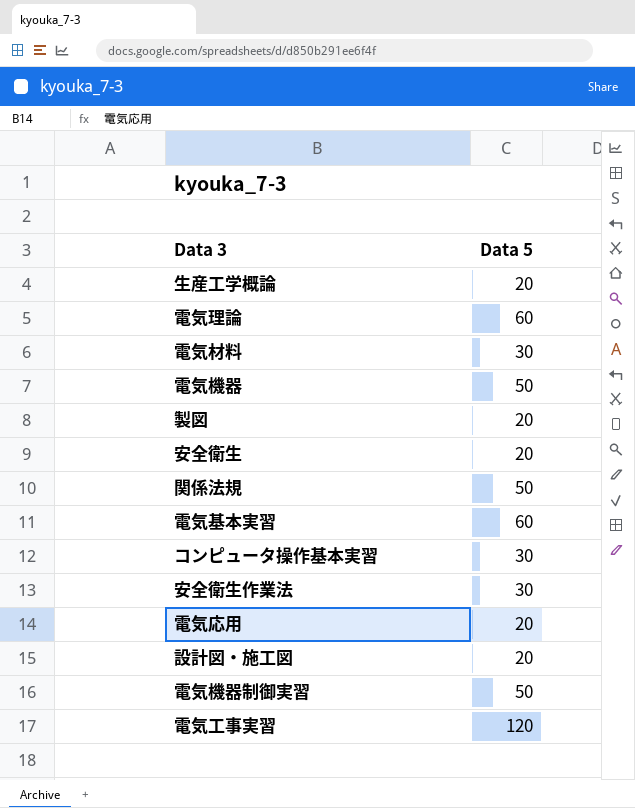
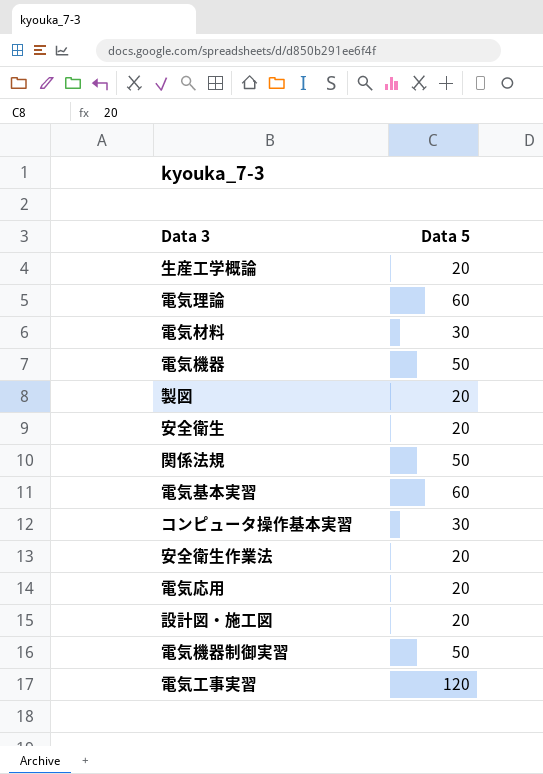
安全衛生作業法 | Data 5: 30 -> 20

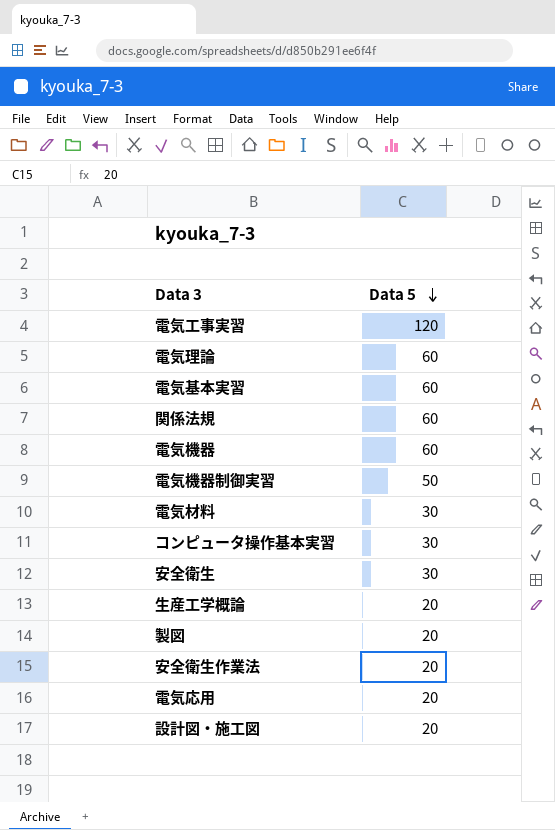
row order: none -> Data 5 descending
関係法規 | Data 5: 50 -> 60
電気機器 | Data 5: 50 -> 60
安全衛生 | Data 5: 20 -> 30

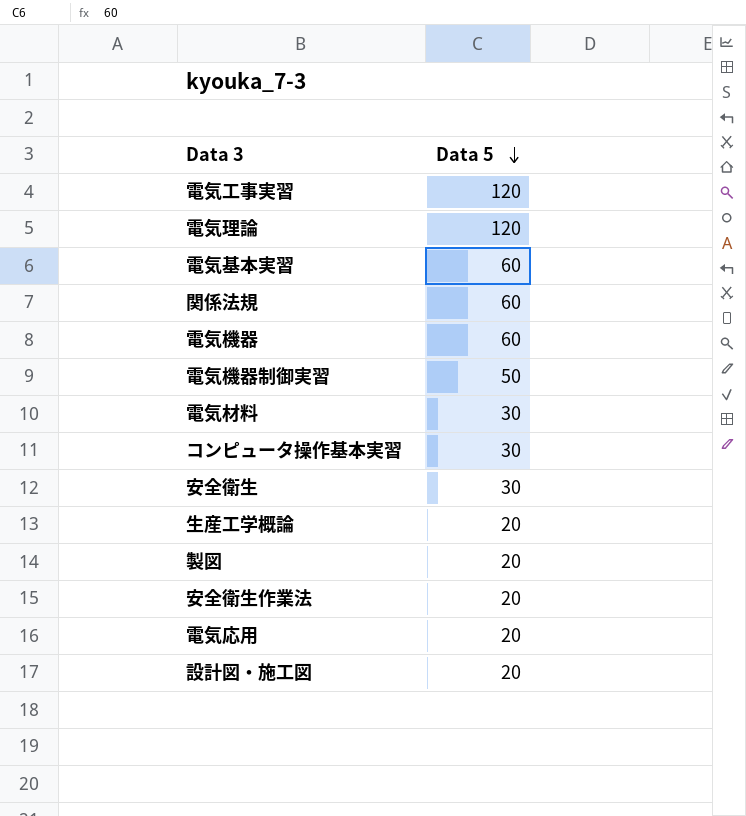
電気理論 | Data 5: 60 -> 120

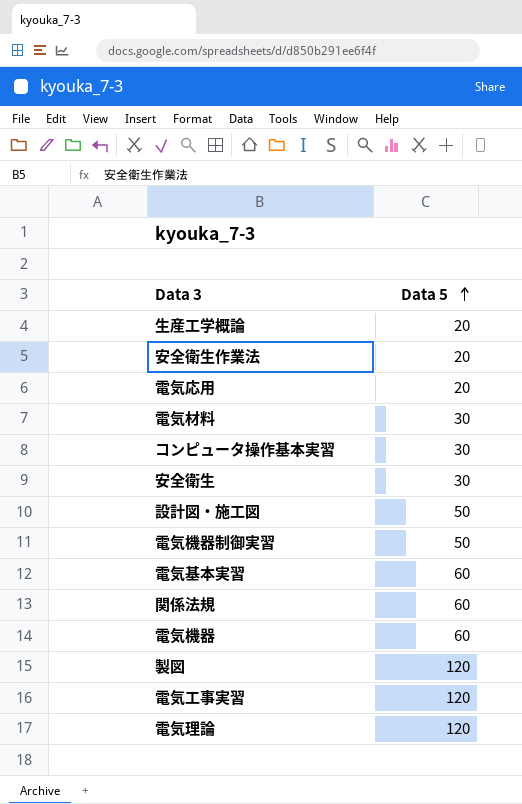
row order: Data 5 descending -> Data 5 ascending
設計図・施工図 | Data 5: 20 -> 50
製図 | Data 5: 20 -> 120

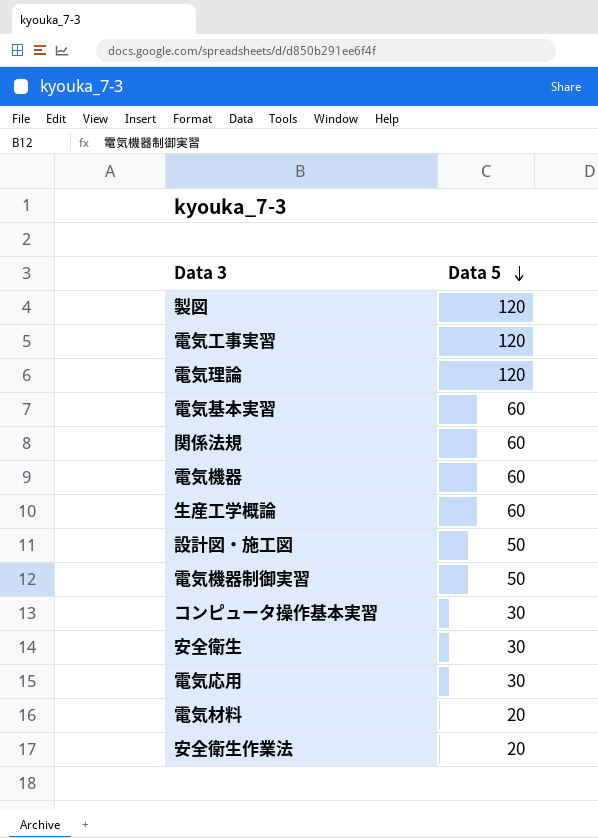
row order: Data 5 ascending -> Data 5 descending
生産工学概論 | Data 5: 20 -> 60
電気応用 | Data 5: 20 -> 30
電気材料 | Data 5: 30 -> 20

